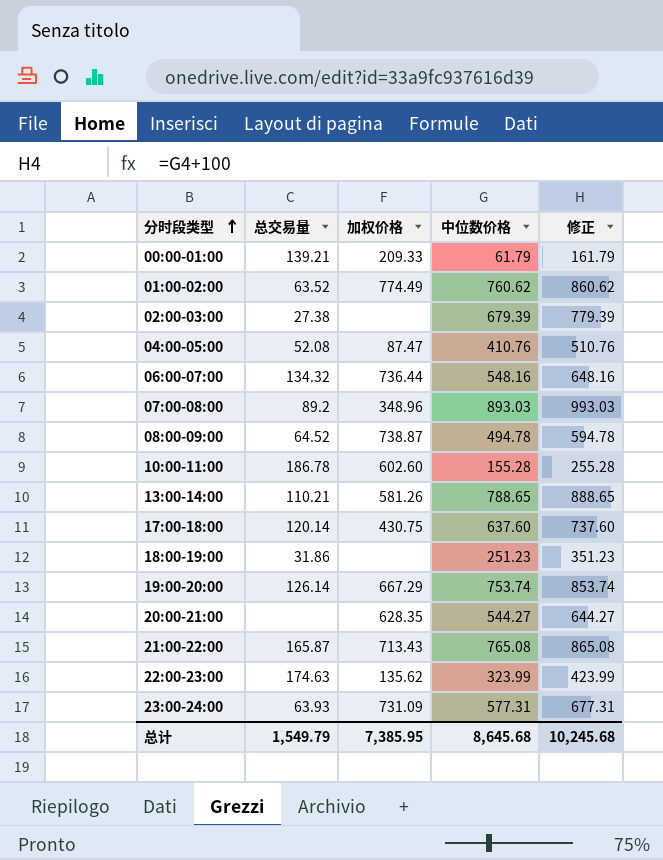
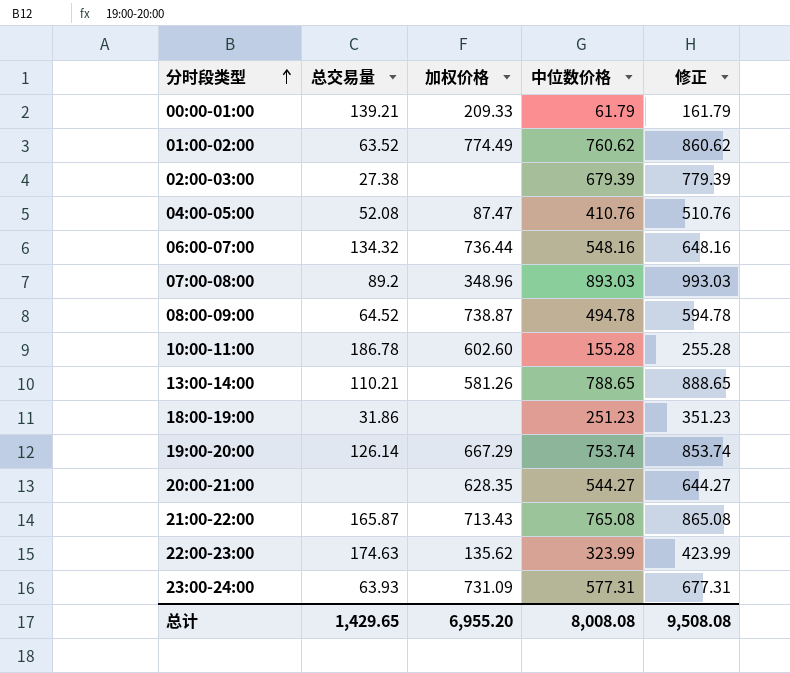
row 17:00-18:00: 120.14 | 430.75 | 637.60 | 737.60 -> none
总计 | 总交易量: 1,549.79 -> 1,429.65
总计 | 加权价格: 7,385.95 -> 6,955.20
总计 | 中位数价格: 8,645.68 -> 8,008.08
总计 | 修正: 10,245.68 -> 9,508.08

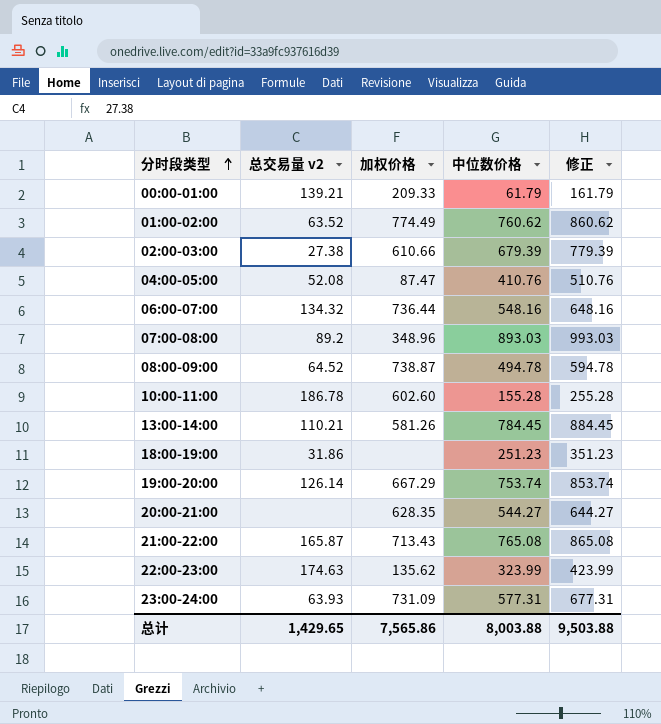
column name: 总交易量 -> 总交易量 v2
02:00-03:00 | 加权价格: none -> 610.66
13:00-14:00 | 中位数价格: 788.65 -> 784.45
13:00-14:00 | 修正: 888.65 -> 884.45
总计 | 加权价格: 6,955.20 -> 7,565.86
总计 | 中位数价格: 8,008.08 -> 8,003.88
总计 | 修正: 9,508.08 -> 9,503.88

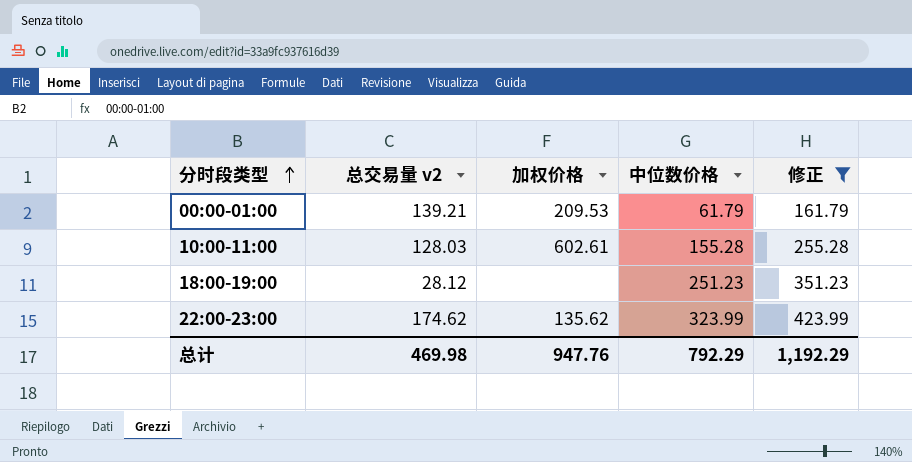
filter: none -> 修正 <= 423.99
00:00-01:00 | 加权价格: 209.33 -> 209.53
10:00-11:00 | 总交易量 v2: 186.78 -> 128.03
10:00-11:00 | 加权价格: 602.60 -> 602.61
18:00-19:00 | 总交易量 v2: 31.86 -> 28.12
22:00-23:00 | 总交易量 v2: 174.63 -> 174.62
总计 | 总交易量 v2: 1,429.65 -> 469.98
总计 | 加权价格: 7,565.86 -> 947.76
总计 | 中位数价格: 8,003.88 -> 792.29
总计 | 修正: 9,503.88 -> 1,192.29

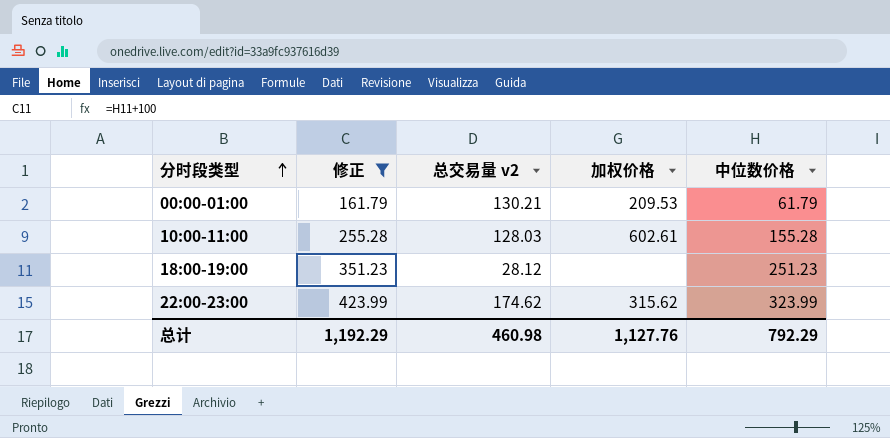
column 修正 | position: 5 -> 2
00:00-01:00 | 总交易量 v2: 139.21 -> 130.21
22:00-23:00 | 加权价格: 135.62 -> 315.62
总计 | 总交易量 v2: 469.98 -> 460.98
总计 | 加权价格: 947.76 -> 1,127.76

